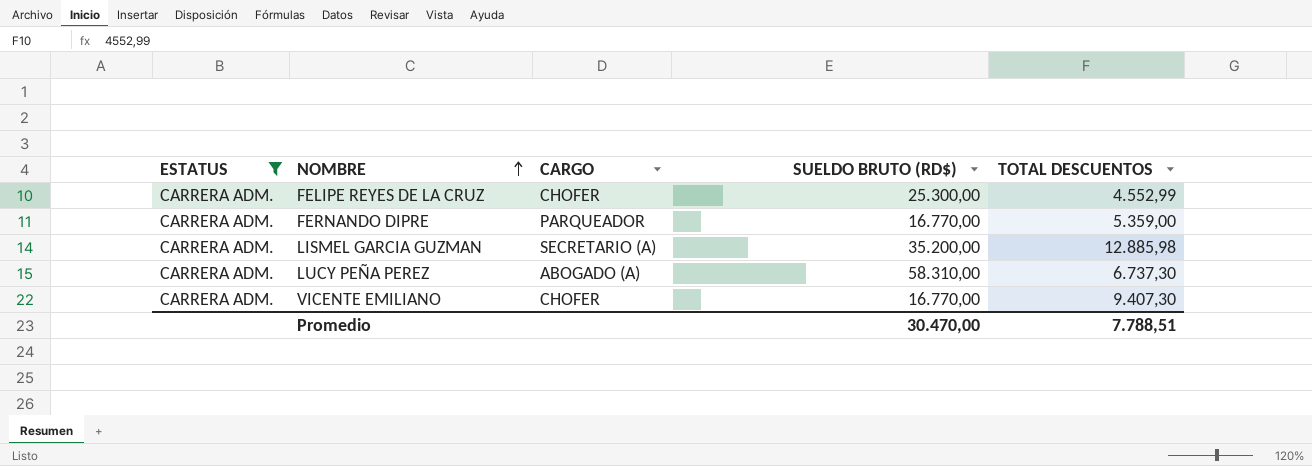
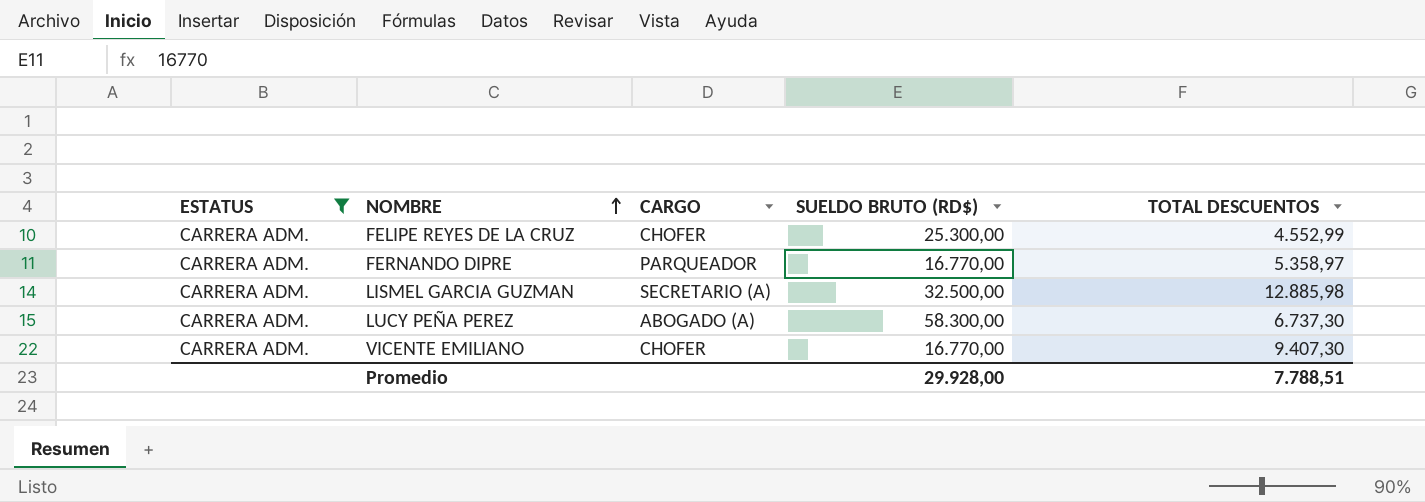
FERNANDO DIPRE | TOTAL DESCUENTOS: 5.359,00 -> 5.358,97
LISMEL GARCIA GUZMAN | SUELDO BRUTO (RD$): 35.200,00 -> 32.500,00
LUCY PEÑA PEREZ | SUELDO BRUTO (RD$): 58.310,00 -> 58.300,00
Promedio | SUELDO BRUTO (RD$): 30.470,00 -> 29.928,00

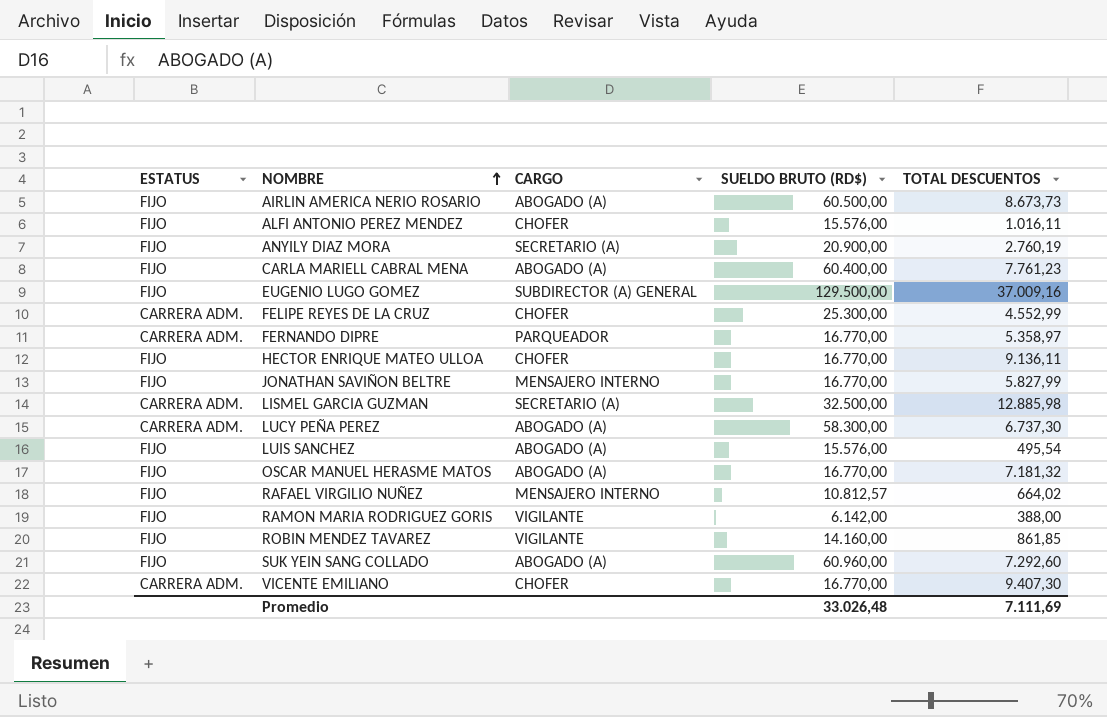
filter: ESTATUS = CARRERA ADM. -> none
Promedio | SUELDO BRUTO (RD$): 29.928,00 -> 33.026,48
Promedio | TOTAL DESCUENTOS: 7.788,51 -> 7.111,69

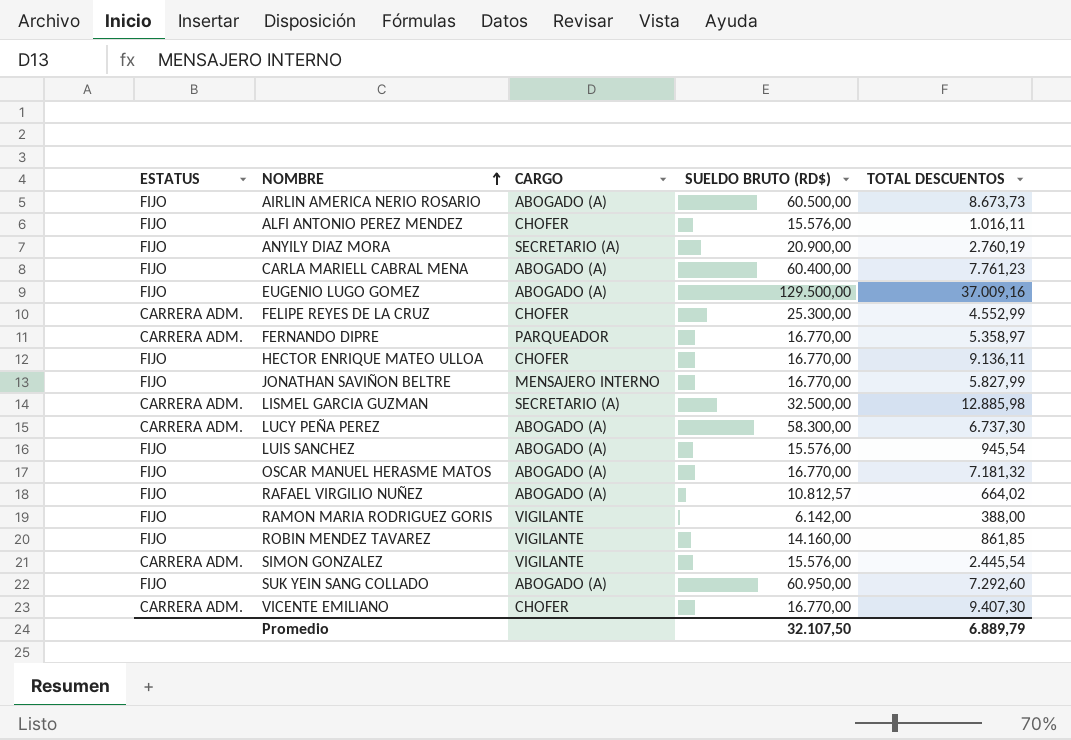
EUGENIO LUGO GOMEZ | CARGO: SUBDIRECTOR (A) GENERAL -> ABOGADO (A)
LUIS SANCHEZ | TOTAL DESCUENTOS: 495,54 -> 945,54
RAFAEL VIRGILIO NUÑEZ | CARGO: MENSAJERO INTERNO -> ABOGADO (A)
row SIMON GONZALEZ: none -> CARRERA ADM. | VIGILANTE | 15.576,00 | 2.445,54
SUK YEIN SANG COLLADO | SUELDO BRUTO (RD$): 60.960,00 -> 60.950,00
Promedio | SUELDO BRUTO (RD$): 33.026,48 -> 32.107,50
Promedio | TOTAL DESCUENTOS: 7.111,69 -> 6.889,79

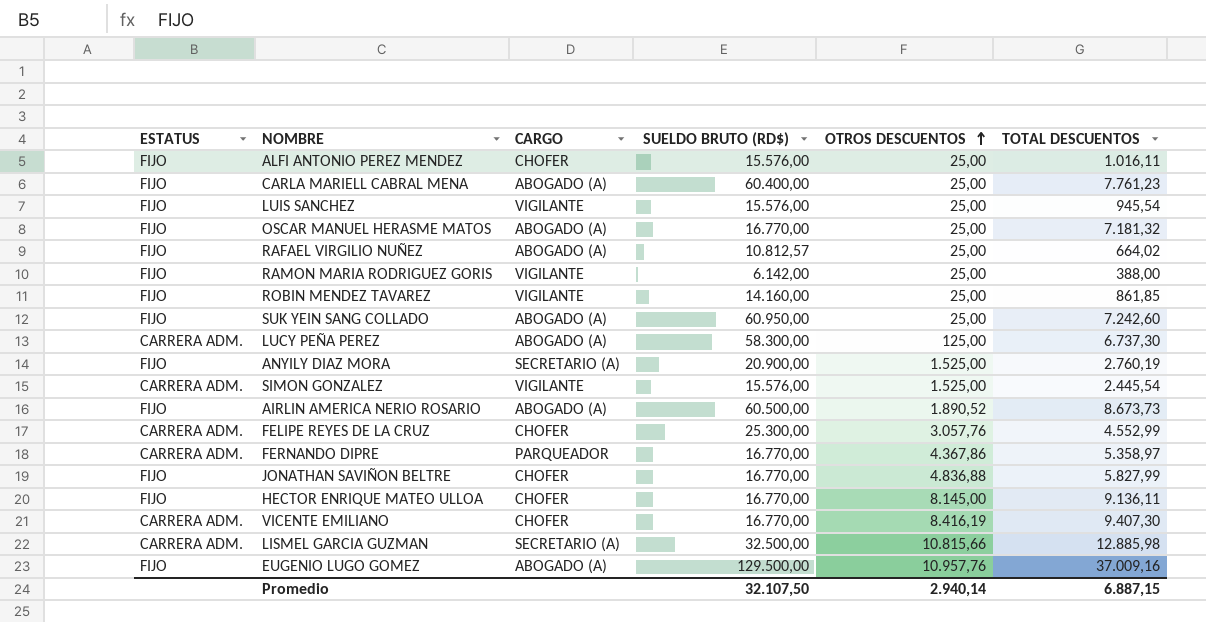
row order: NOMBRE ascending -> OTROS DESCUENTOS ascending
column OTROS DESCUENTOS | position: none -> 5
LUIS SANCHEZ | CARGO: ABOGADO (A) -> VIGILANTE
SUK YEIN SANG COLLADO | TOTAL DESCUENTOS: 7.292,60 -> 7.242,60
JONATHAN SAVIÑON BELTRE | CARGO: MENSAJERO INTERNO -> CHOFER
Promedio | TOTAL DESCUENTOS: 6.889,79 -> 6.887,15

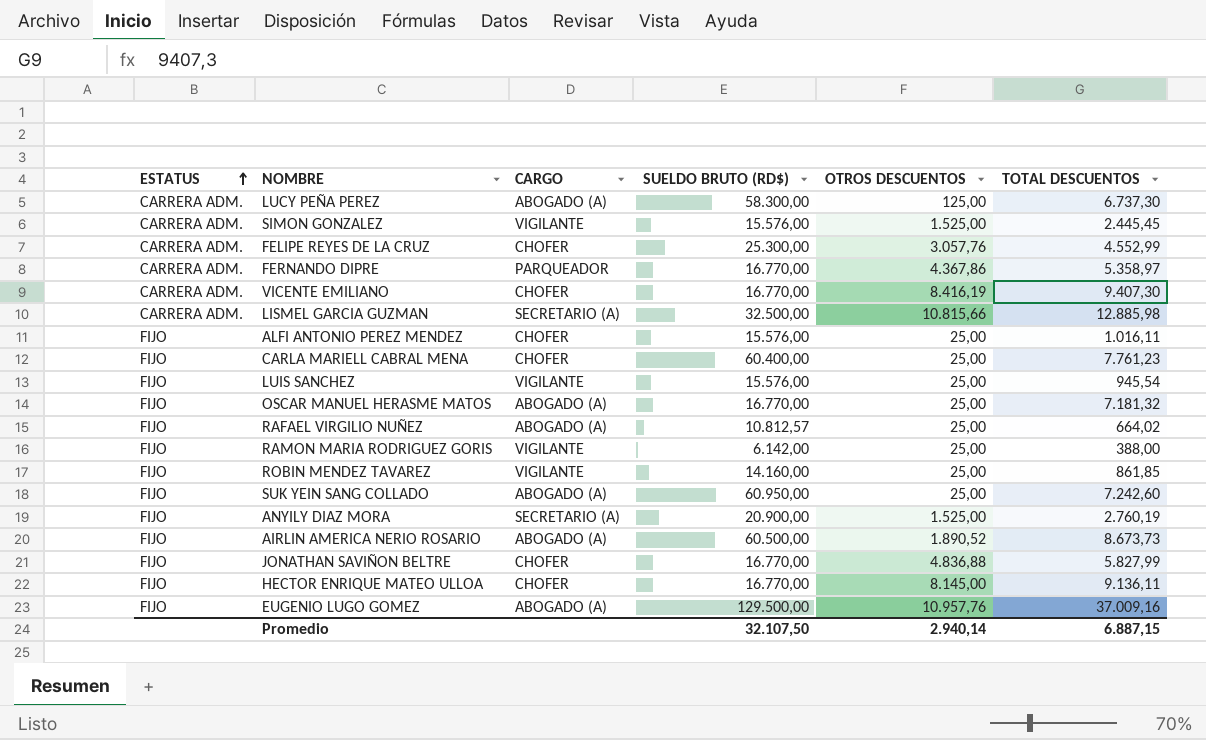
row order: OTROS DESCUENTOS ascending -> ESTATUS ascending
SIMON GONZALEZ | TOTAL DESCUENTOS: 2.445,54 -> 2.445,45
CARLA MARIELL CABRAL MENA | CARGO: ABOGADO (A) -> CHOFER

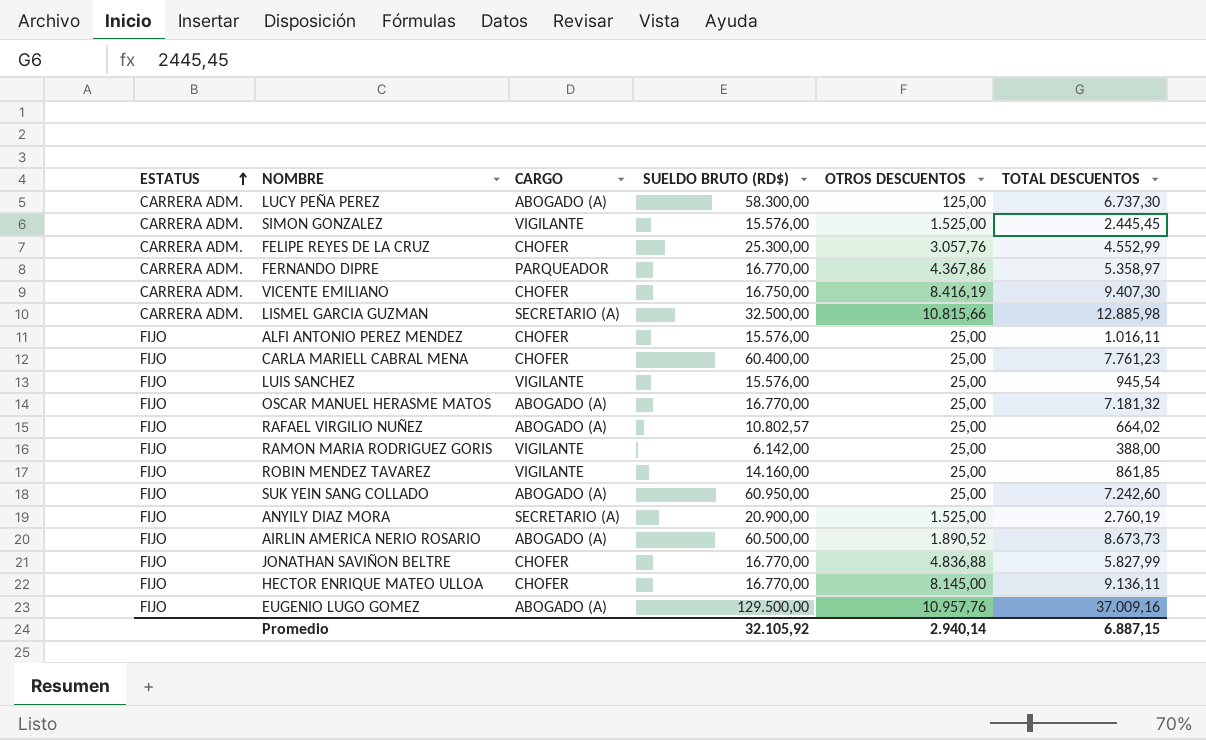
VICENTE EMILIANO | SUELDO BRUTO (RD$): 16.770,00 -> 16.750,00
RAFAEL VIRGILIO NUÑEZ | SUELDO BRUTO (RD$): 10.812,57 -> 10.802,57
Promedio | SUELDO BRUTO (RD$): 32.107,50 -> 32.105,92

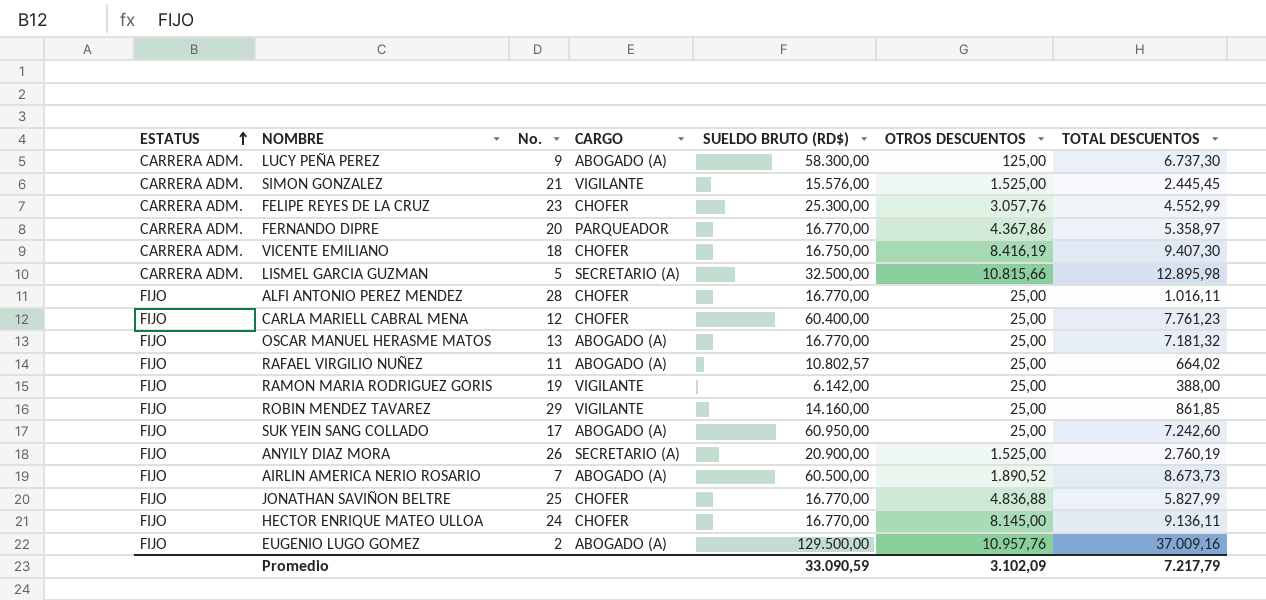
column No. | position: none -> 3
row LUIS SANCHEZ: FIJO | VIGILANTE | 15.576,00 | 25,00 | 945,54 -> none
LISMEL GARCIA GUZMAN | TOTAL DESCUENTOS: 12.885,98 -> 12.895,98
ALFI ANTONIO PEREZ MENDEZ | SUELDO BRUTO (RD$): 15.576,00 -> 16.770,00
Promedio | SUELDO BRUTO (RD$): 32.105,92 -> 33.090,59
Promedio | OTROS DESCUENTOS: 2.940,14 -> 3.102,09
Promedio | TOTAL DESCUENTOS: 6.887,15 -> 7.217,79

